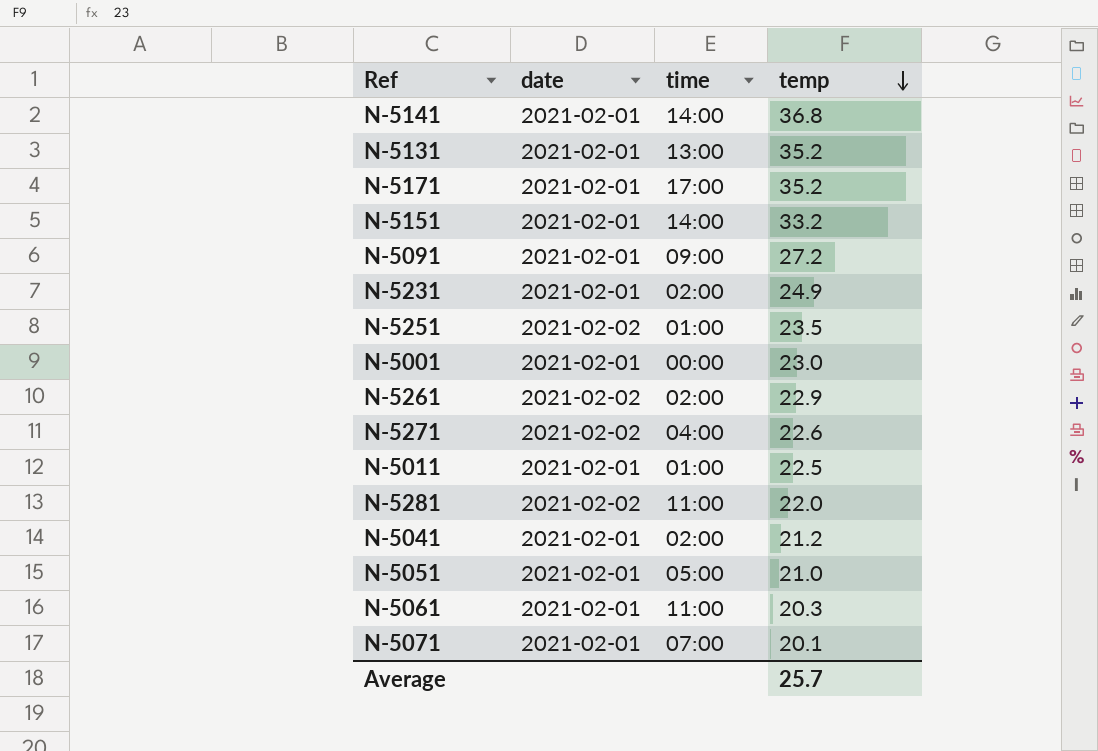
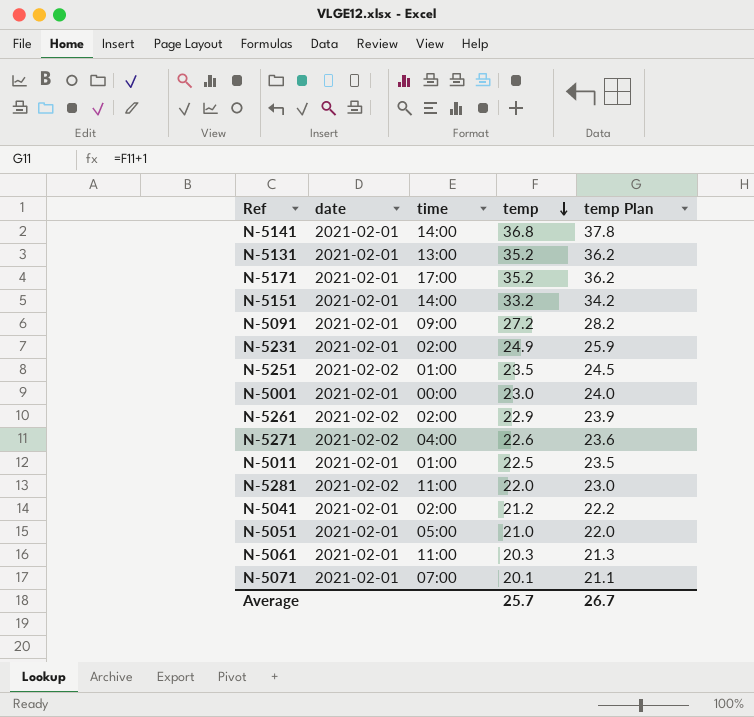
column temp Plan | formula: none -> [temp] + 1

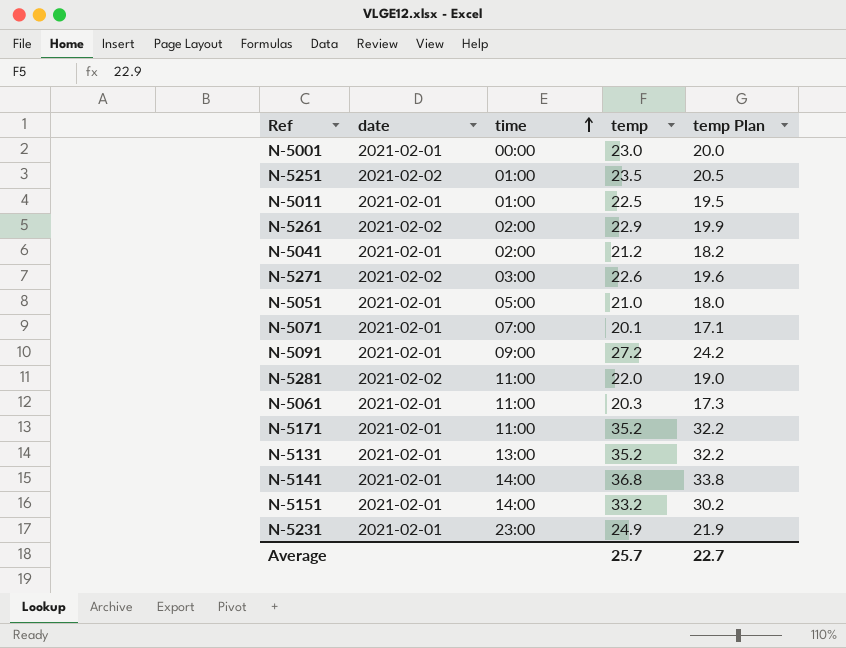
row order: temp descending -> time ascending
column temp Plan | formula: [temp] + 1 -> [temp] - 3
N-5271 | time: 04:00 -> 03:00
N-5171 | time: 17:00 -> 11:00
N-5231 | time: 02:00 -> 23:00
Average | temp Plan: 26.7 -> 22.7

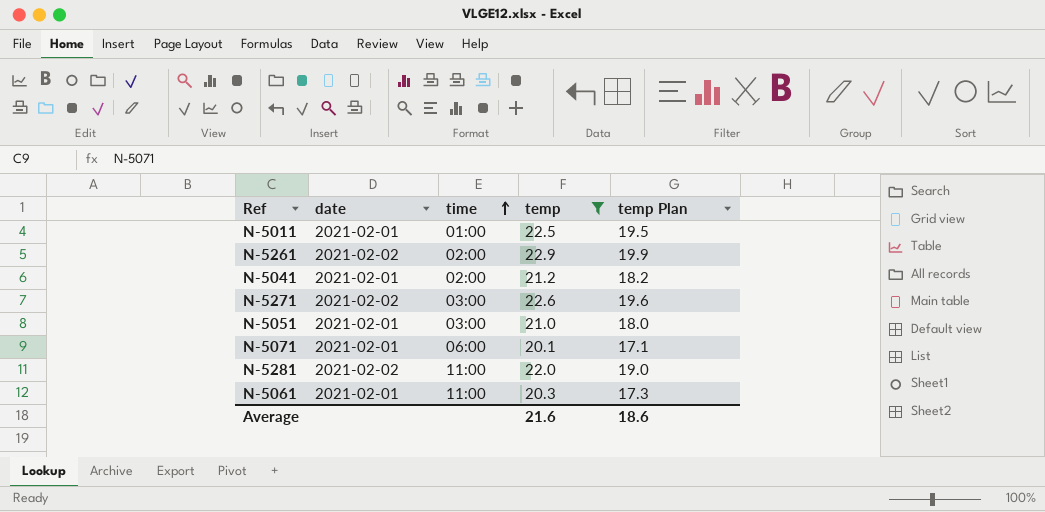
filter: none -> temp <= 22.9
N-5051 | time: 05:00 -> 03:00
N-5071 | time: 07:00 -> 06:00
Average | temp: 25.7 -> 21.6
Average | temp Plan: 22.7 -> 18.6

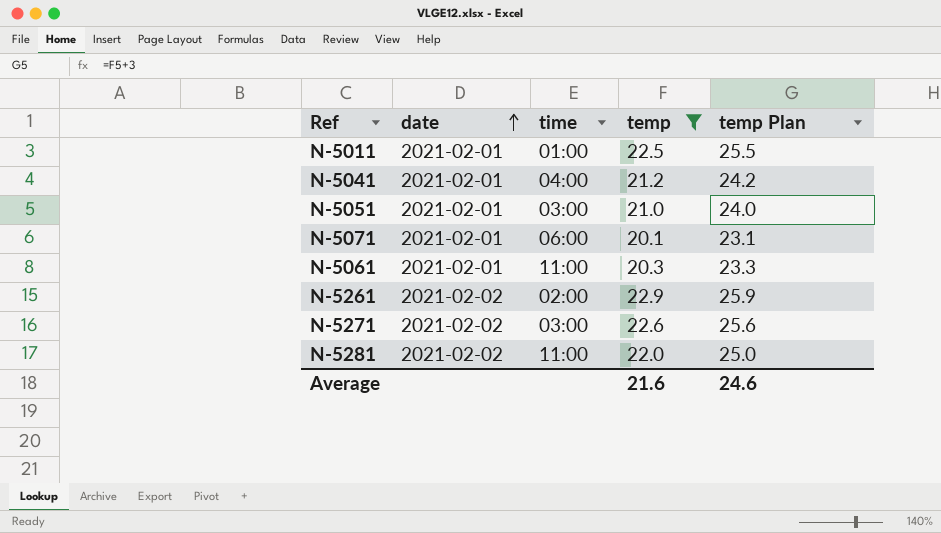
row order: time ascending -> date ascending
column temp Plan | formula: [temp] - 3 -> [temp] + 3
N-5041 | time: 02:00 -> 04:00
Average | temp Plan: 18.6 -> 24.6

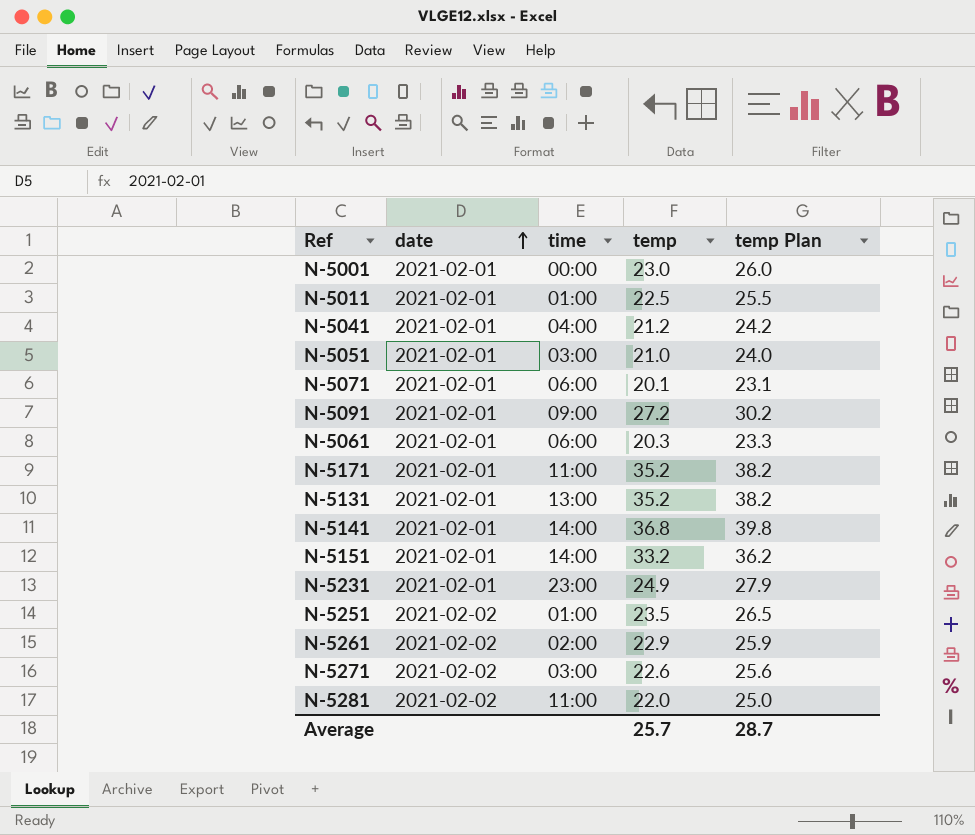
filter: temp <= 22.9 -> none
N-5061 | time: 11:00 -> 06:00
Average | temp: 21.6 -> 25.7
Average | temp Plan: 24.6 -> 28.7

